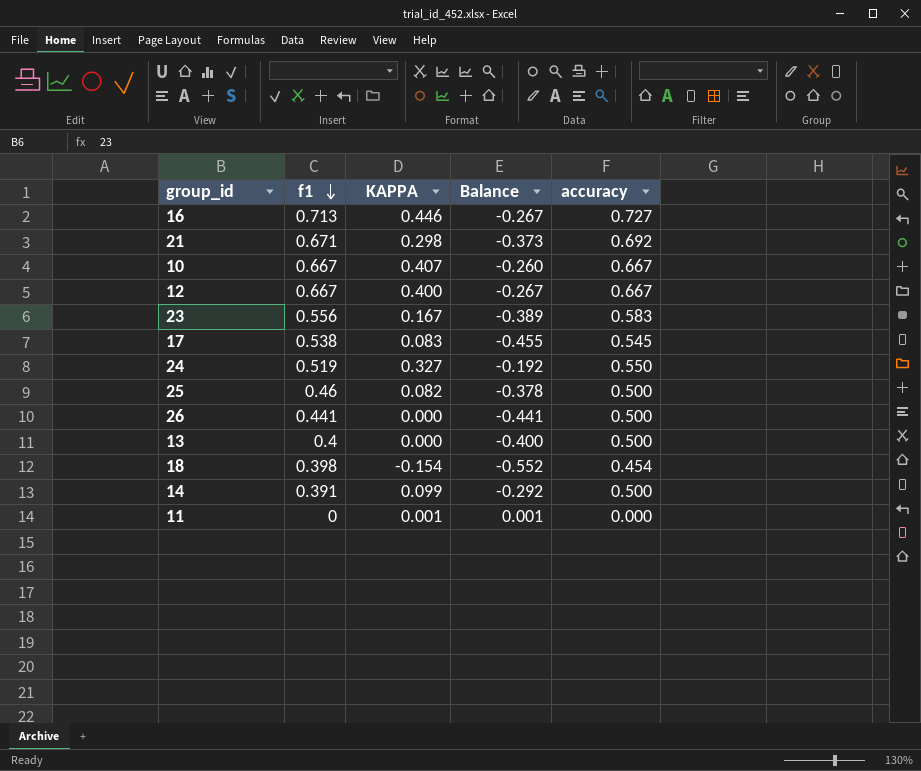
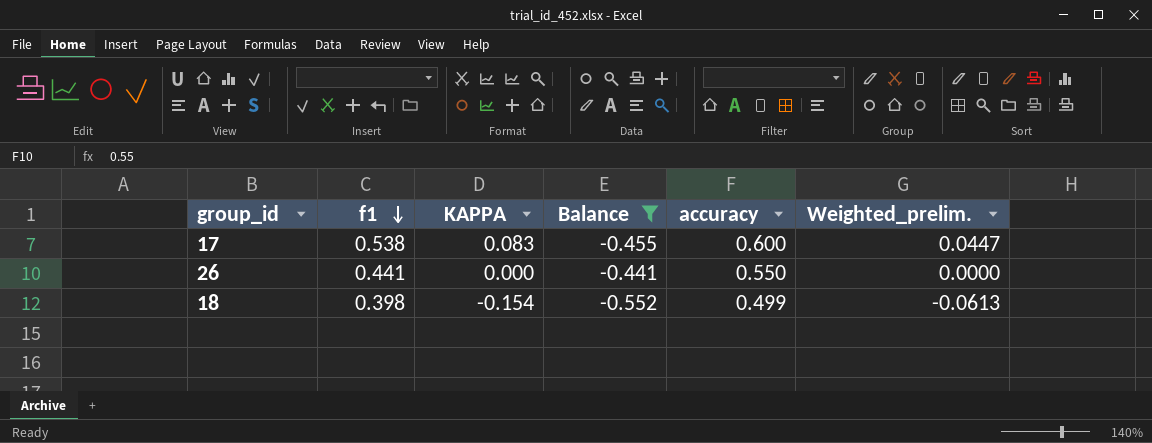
filter: none -> Balance <= -0.441
column Weighted_prelim. | formula: none -> [f1] * [KAPPA]
17 | accuracy: 0.545 -> 0.600
26 | accuracy: 0.500 -> 0.550
18 | accuracy: 0.454 -> 0.499

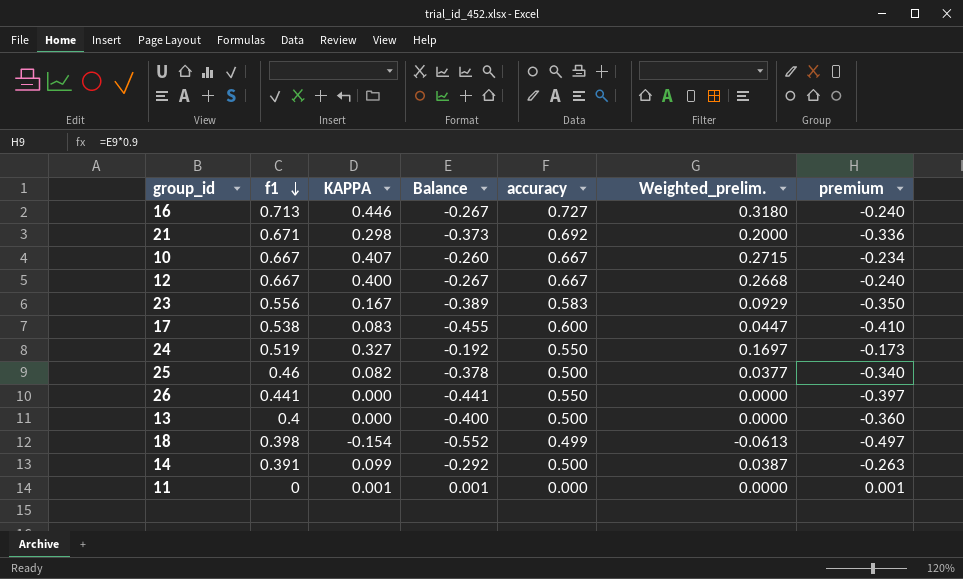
filter: Balance <= -0.441 -> none
column premium | formula: none -> [Balance] * 0.9

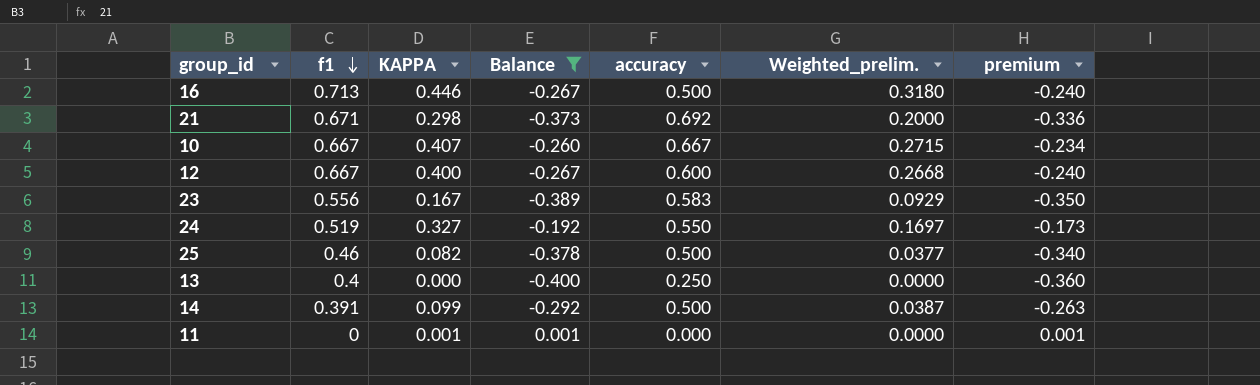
filter: none -> Balance >= -0.400
16 | accuracy: 0.727 -> 0.500
12 | accuracy: 0.667 -> 0.600
13 | accuracy: 0.500 -> 0.250

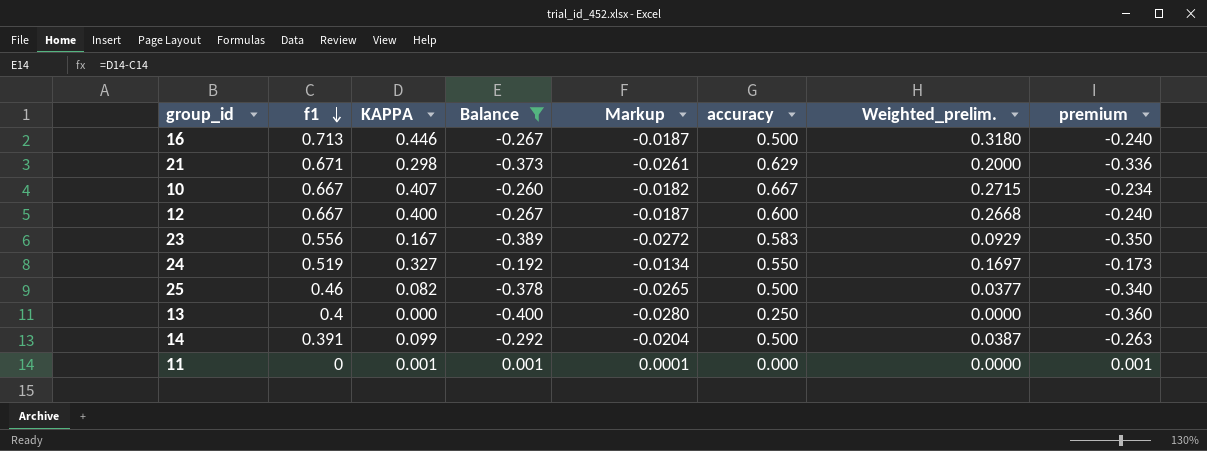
column Markup | formula: none -> [Balance] * 0.07
21 | accuracy: 0.692 -> 0.629

